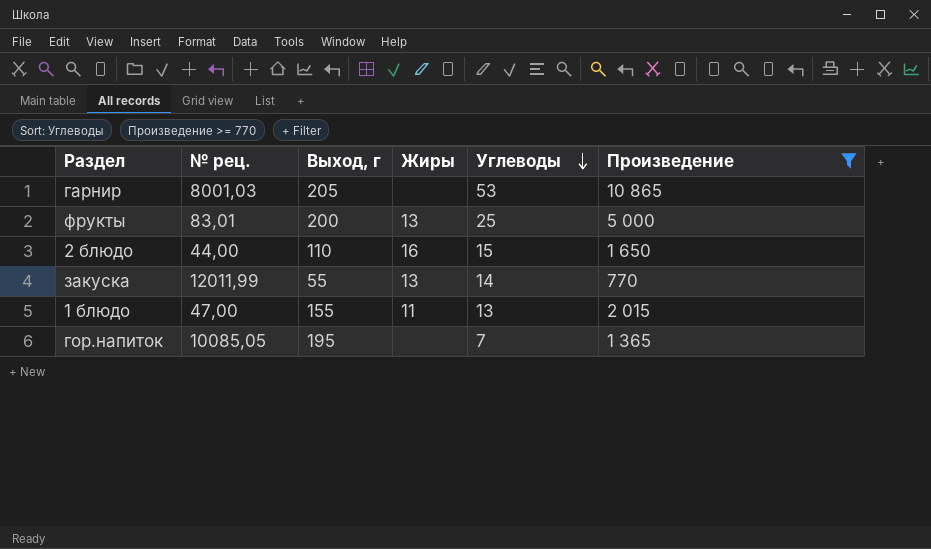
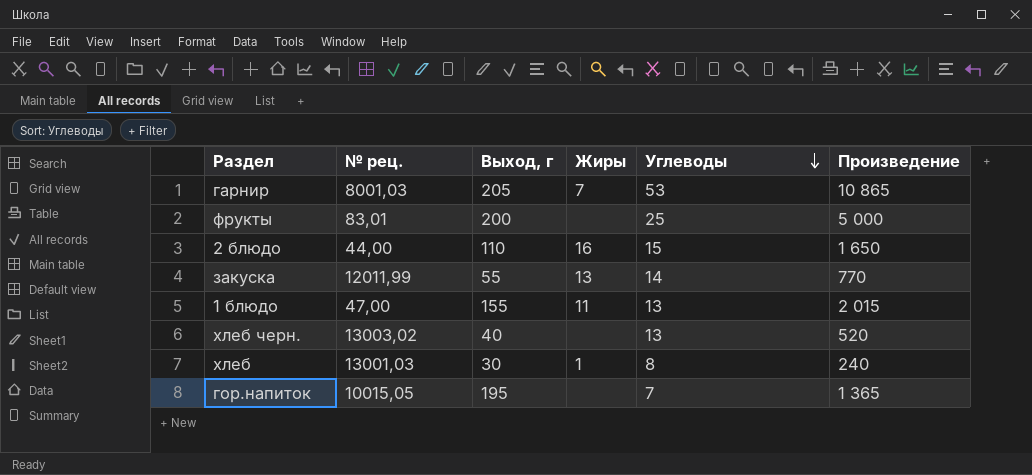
filter: Произведение >= 770 -> none
гарнир | Жиры: none -> 7
фрукты | Жиры: 13 -> none
гор.напиток | № рец.: 10085,05 -> 10015,05

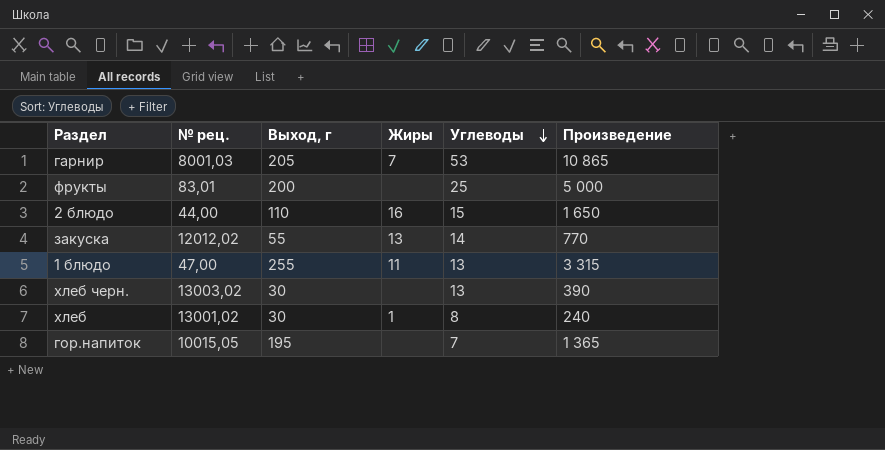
закуска | № рец.: 12011,99 -> 12012,02
1 блюдо | Выход, г: 155 -> 255
1 блюдо | Произведение: 2 015 -> 3 315
хлеб черн. | Выход, г: 40 -> 30
хлеб черн. | Произведение: 520 -> 390
хлеб | № рец.: 13001,03 -> 13001,02

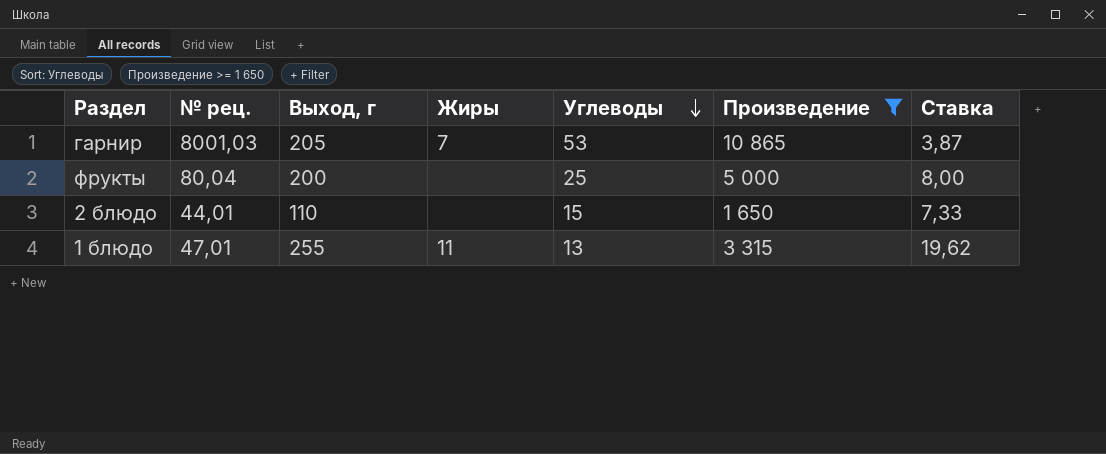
filter: none -> Произведение >= 1 650
column Ставка | formula: none -> [Выход, г] / [Углеводы]
фрукты | № рец.: 83,01 -> 80,04
2 блюдо | № рец.: 44,00 -> 44,01
2 блюдо | Жиры: 16 -> none
1 блюдо | № рец.: 47,00 -> 47,01

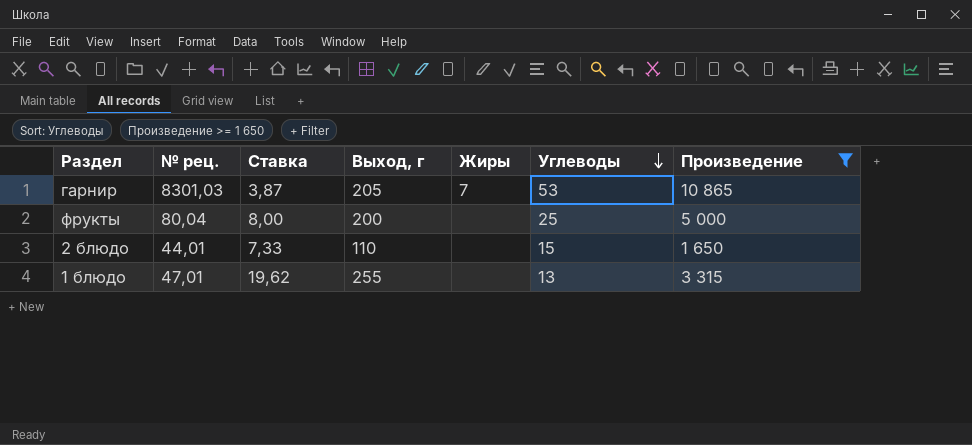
column Ставка | position: 7 -> 3
гарнир | № рец.: 8001,03 -> 8301,03
1 блюдо | Жиры: 11 -> none

